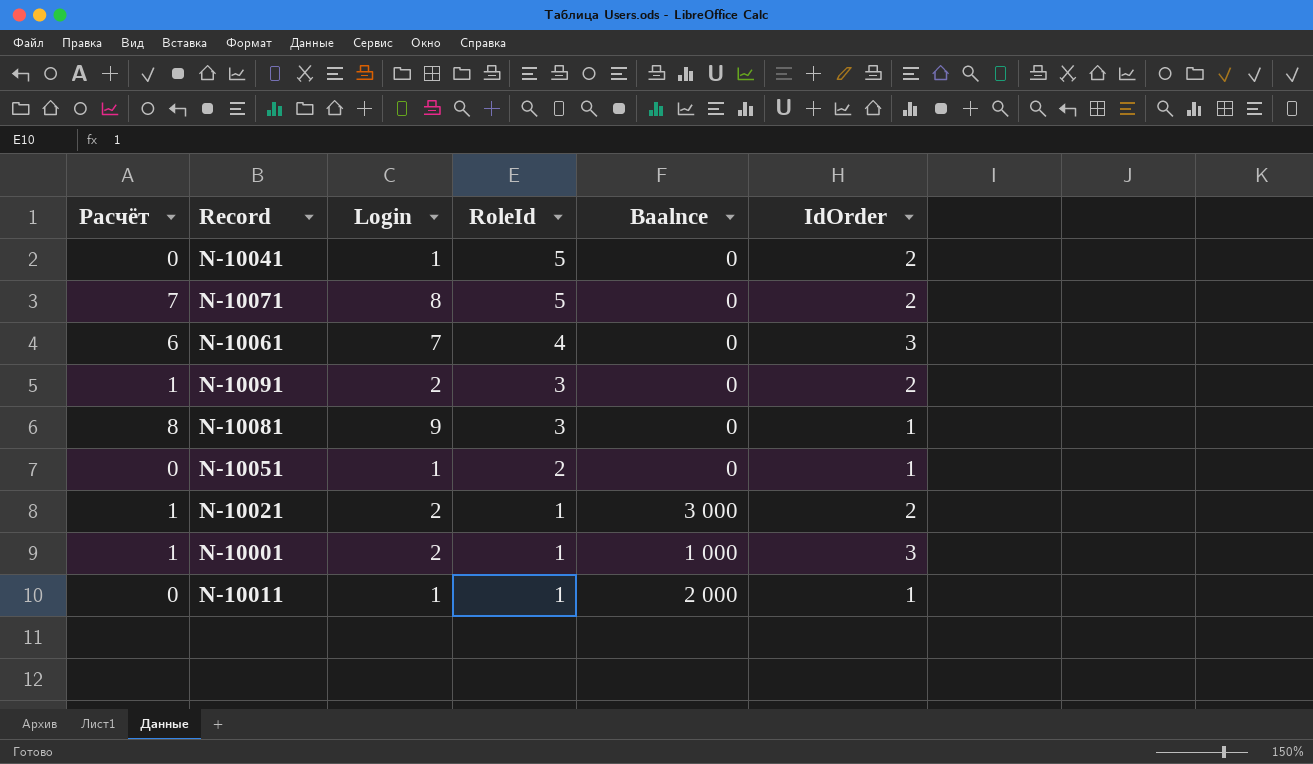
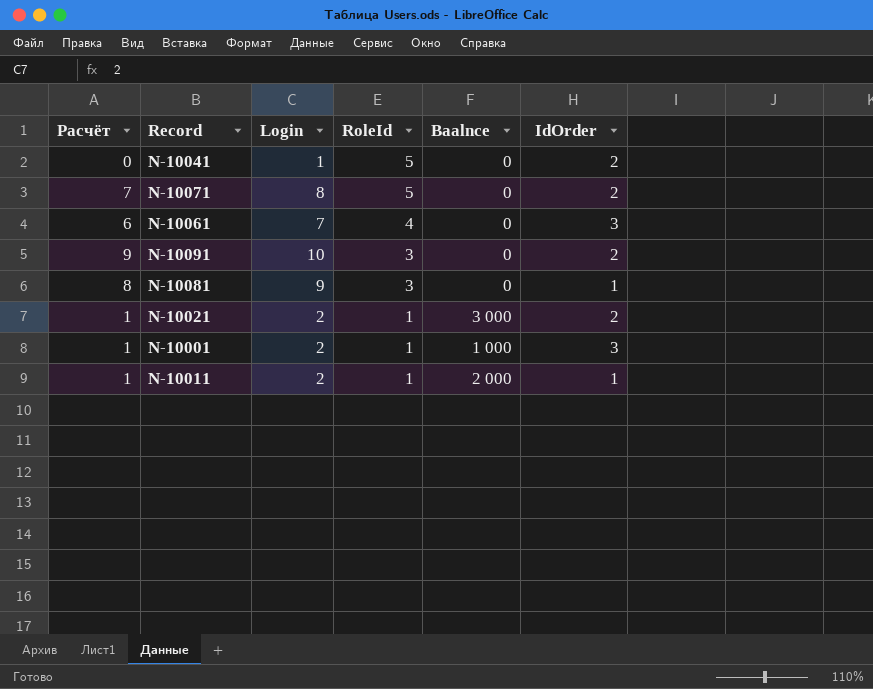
row N-10051: 0 | 1 | 2 | 0 | 1 -> none
N-10091 | Расчёт: 1 -> 9
N-10091 | Login: 2 -> 10
N-10011 | Расчёт: 0 -> 1
N-10011 | Login: 1 -> 2

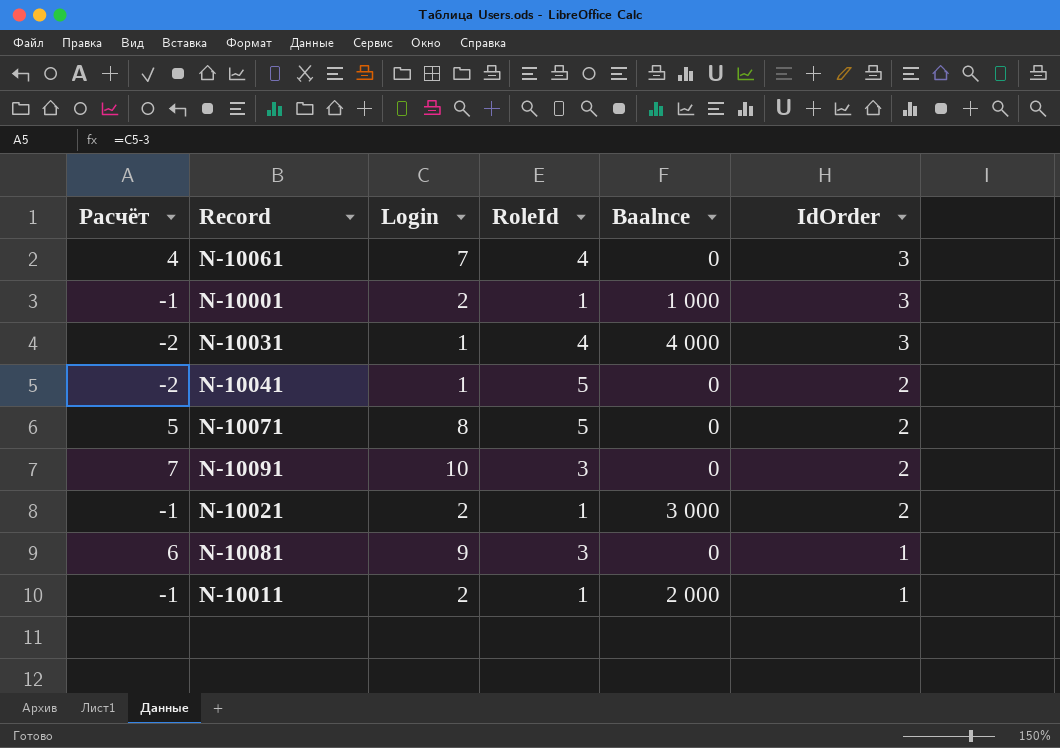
row order: RoleId descending -> IdOrder descending
column Расчёт | formula: [Login] - 1 -> [Login] - 3
row N-10031: none -> -2 | 1 | 4 | 4 000 | 3

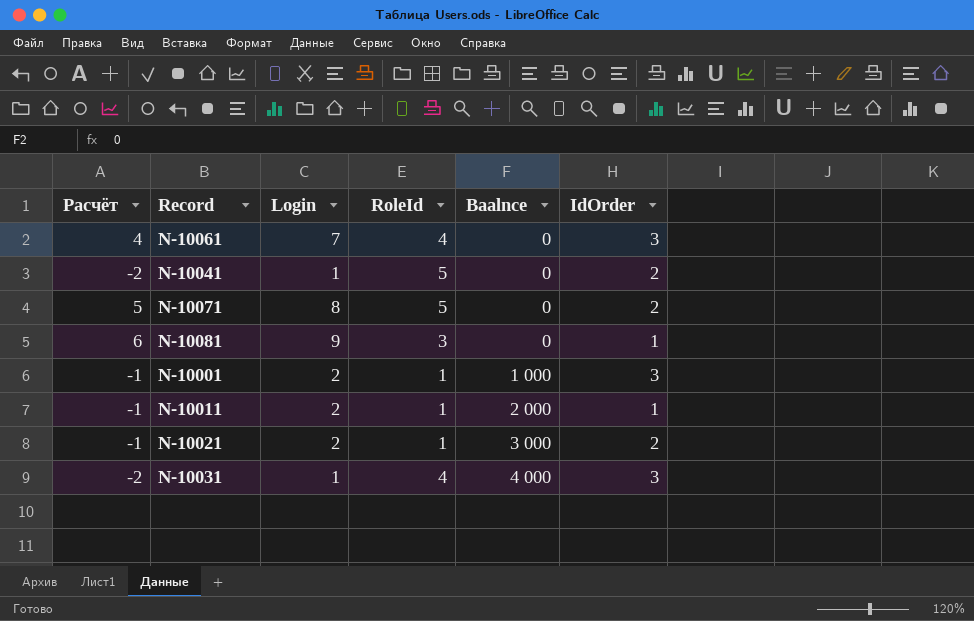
row order: IdOrder descending -> Baalnce ascending
row N-10091: 7 | 10 | 3 | 0 | 2 -> none

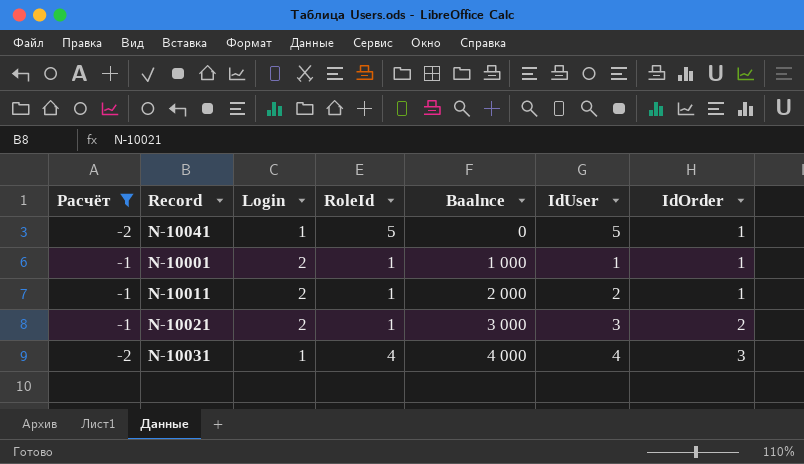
filter: none -> Расчёт <= -1
column IdUser | position: none -> 6
N-10041 | IdOrder: 2 -> 1
N-10001 | IdOrder: 3 -> 1

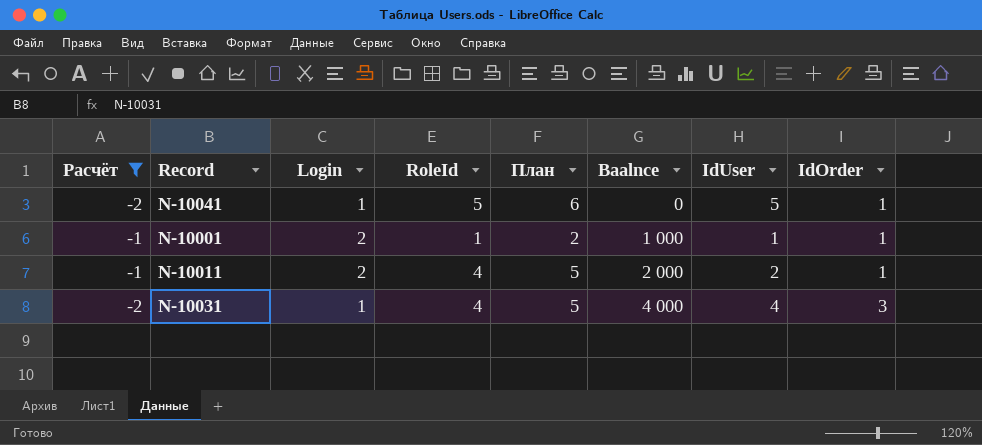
column План | formula: none -> [RoleId] + 1
row N-10021: -1 | 2 | 1 | 3 000 | 3 | 2 -> none
N-10011 | RoleId: 1 -> 4

